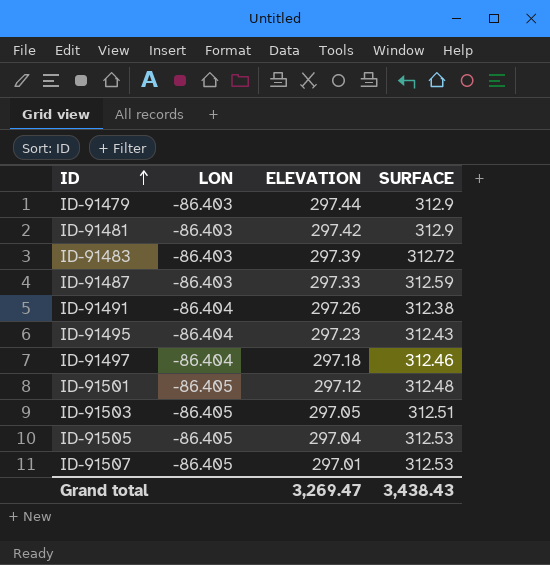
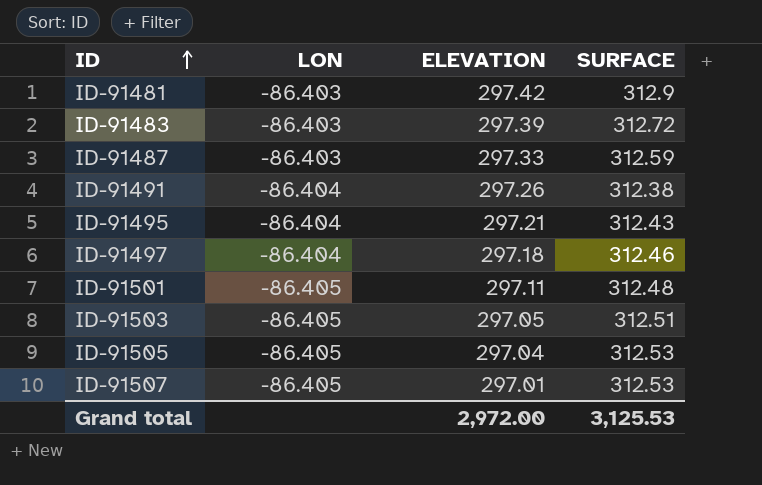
row ID-91479: -86.403 | 297.44 | 312.9 -> none
ID-91495 | ELEVATION: 297.23 -> 297.21
ID-91501 | ELEVATION: 297.12 -> 297.11
Grand total | ELEVATION: 3,269.47 -> 2,972.00
Grand total | SURFACE: 3,438.43 -> 3,125.53

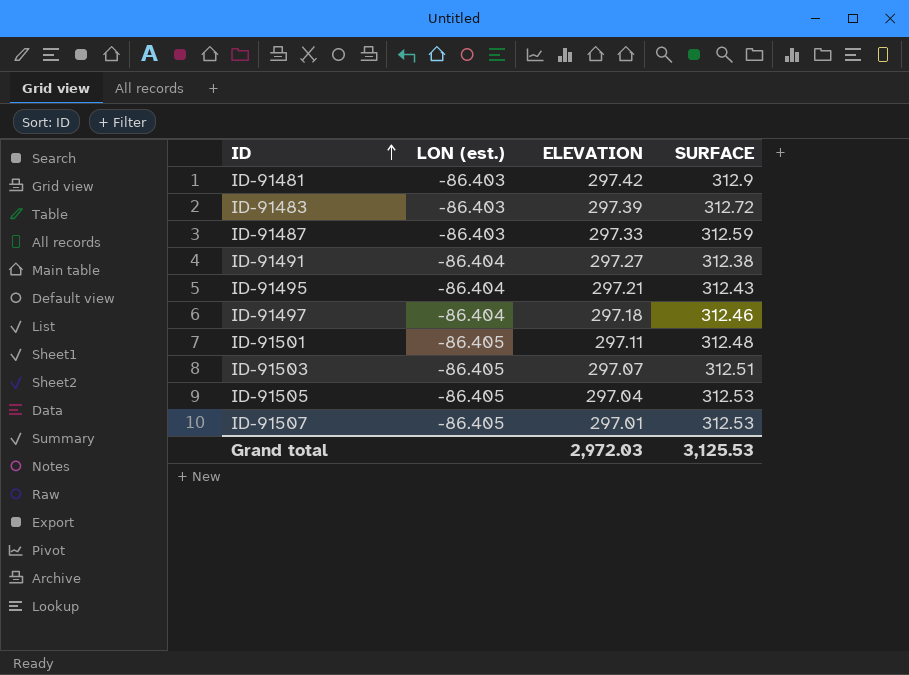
column name: LON -> LON (est.)
ID-91491 | ELEVATION: 297.26 -> 297.27
ID-91503 | ELEVATION: 297.05 -> 297.07
Grand total | ELEVATION: 2,972.00 -> 2,972.03

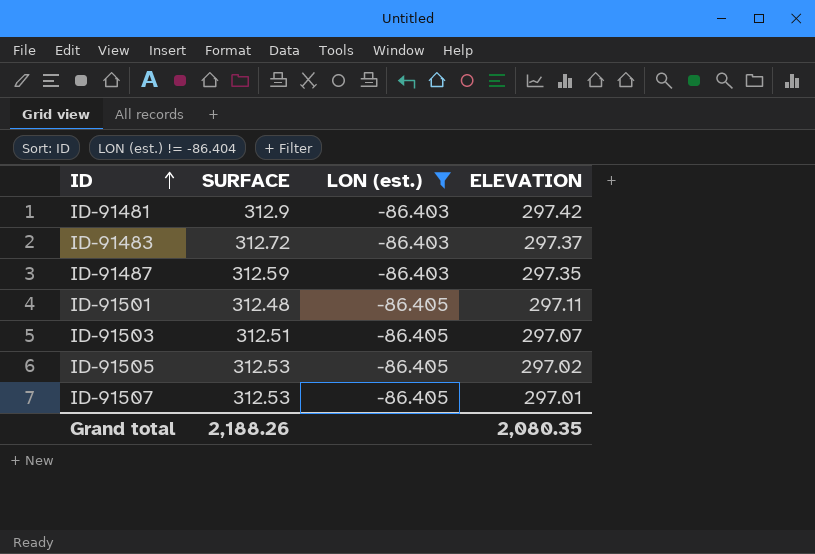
filter: none -> LON (est.) != -86.404
column SURFACE | position: 4 -> 2
ID-91483 | ELEVATION: 297.39 -> 297.37
ID-91487 | ELEVATION: 297.33 -> 297.35
ID-91505 | ELEVATION: 297.04 -> 297.02
Grand total | SURFACE: 3,125.53 -> 2,188.26
Grand total | ELEVATION: 2,972.03 -> 2,080.35

